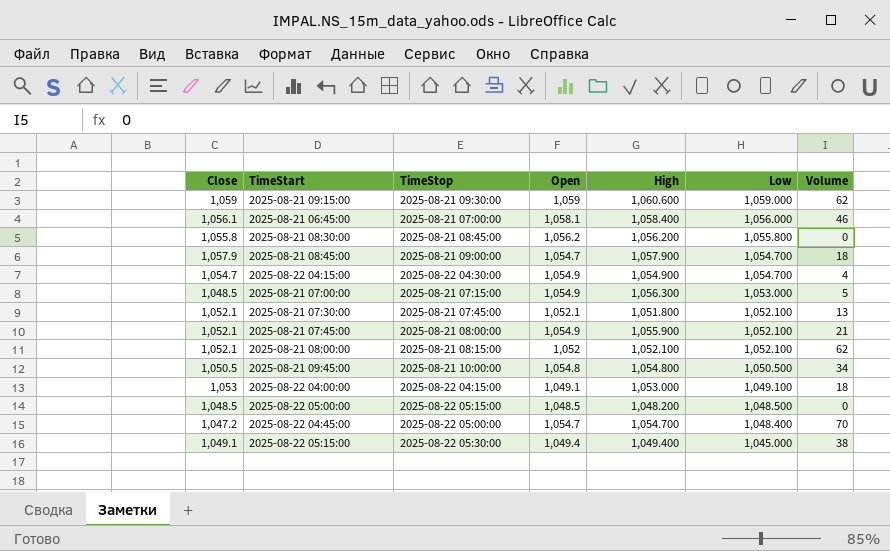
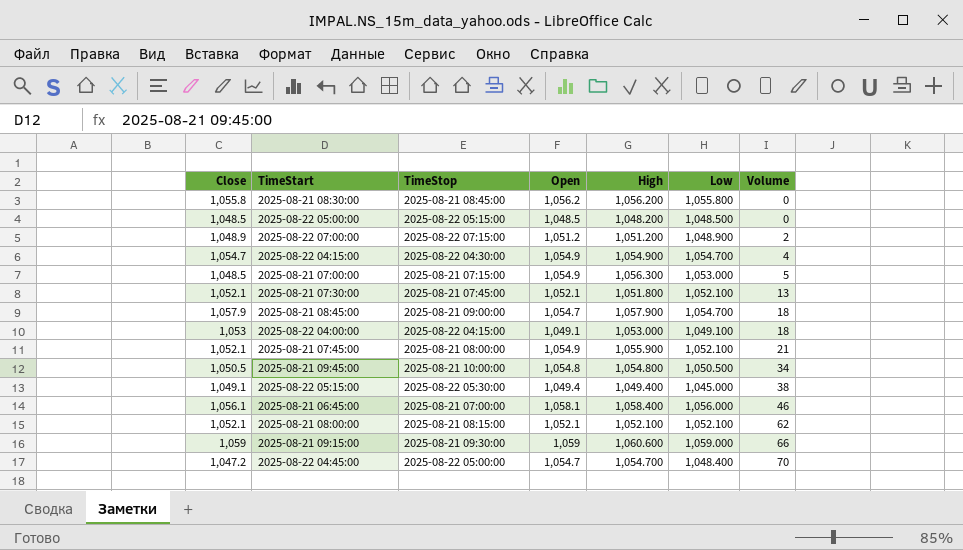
row order: Low descending -> Volume ascending
row 2025-08-22 07:00:00: none -> 1,048.9 | 2025-08-22 07:15:00 | 1,051.2 | 1,051.200 | 1,048.900 | 2
2025-08-21 08:00:00 | Open: 1,052 -> 1,052.1
2025-08-21 09:15:00 | Volume: 62 -> 66

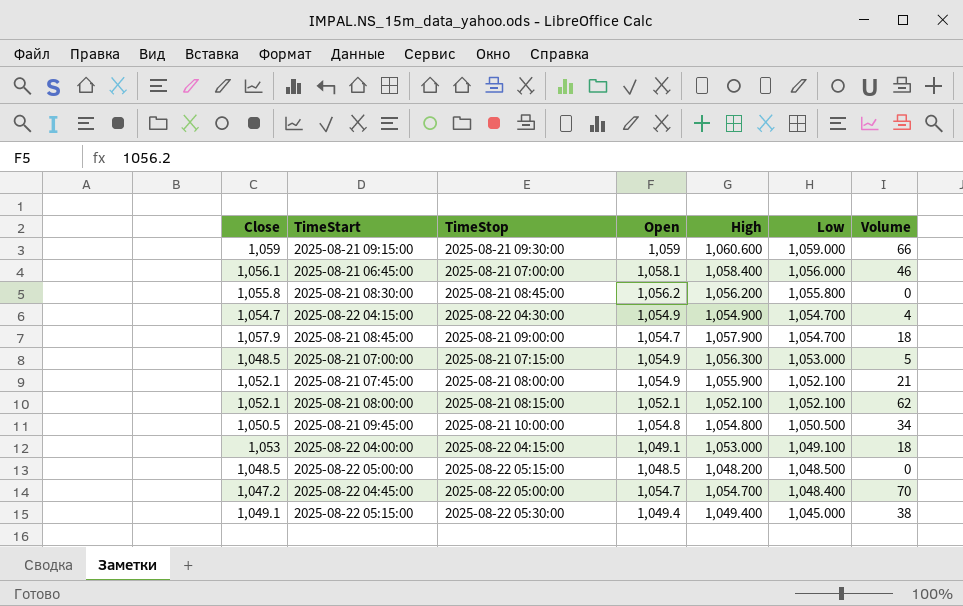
row order: Volume ascending -> Low descending
row 2025-08-22 07:00:00: 1,048.9 | 2025-08-22 07:15:00 | 1,051.2 | 1,051.200 | 1,048.900 | 2 -> none
row 2025-08-21 07:30:00: 1,052.1 | 2025-08-21 07:45:00 | 1,052.1 | 1,051.800 | 1,052.100 | 13 -> none

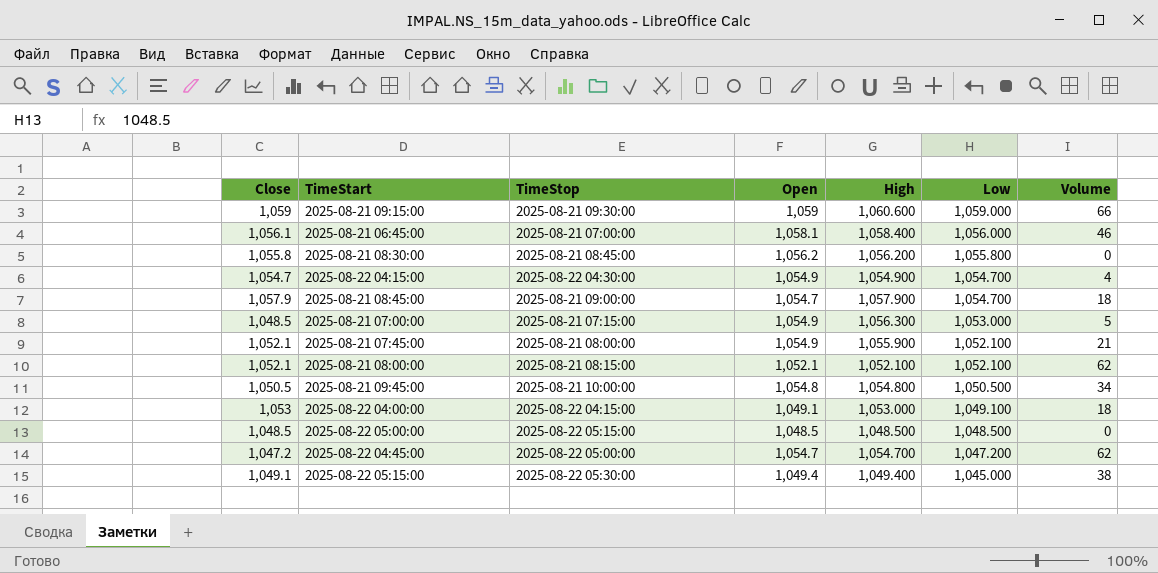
2025-08-22 05:00:00 | High: 1,048.200 -> 1,048.500
2025-08-22 04:45:00 | Low: 1,048.400 -> 1,047.200
2025-08-22 04:45:00 | Volume: 70 -> 62

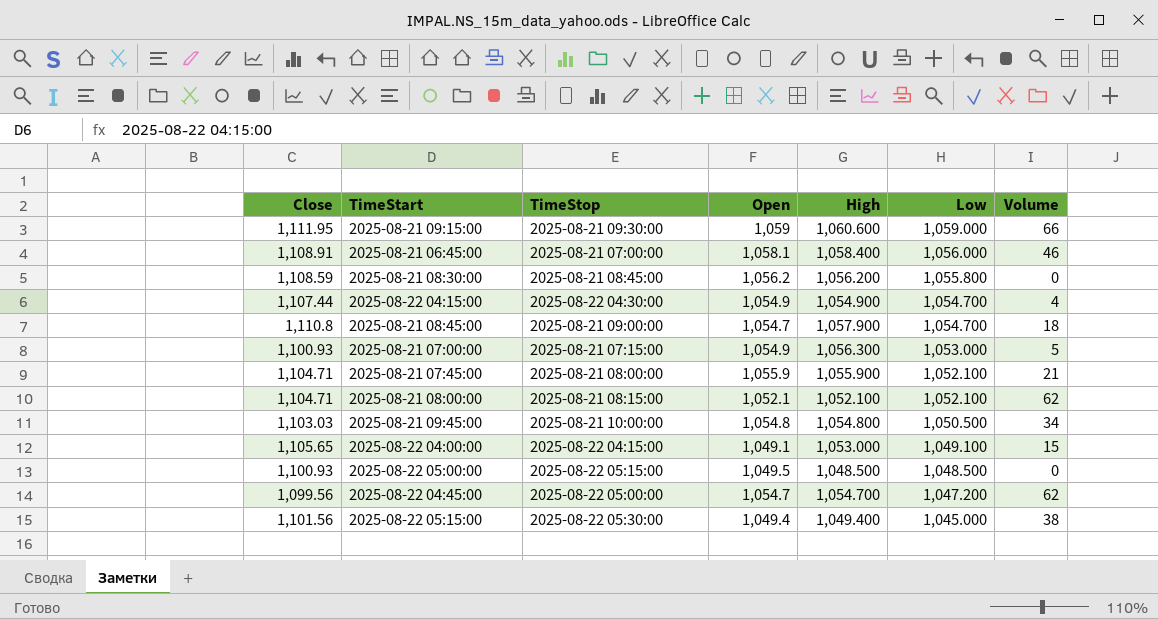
2025-08-21 09:15:00 | Close: 1,059 -> 1,111.95
2025-08-21 06:45:00 | Close: 1,056.1 -> 1,108.91
2025-08-21 08:30:00 | Close: 1,055.8 -> 1,108.59
2025-08-22 04:15:00 | Close: 1,054.7 -> 1,107.44
2025-08-21 08:45:00 | Close: 1,057.9 -> 1,110.8
2025-08-21 07:00:00 | Close: 1,048.5 -> 1,100.93
2025-08-21 07:45:00 | Close: 1,052.1 -> 1,104.71
2025-08-21 07:45:00 | Open: 1,054.9 -> 1,055.9
2025-08-21 08:00:00 | Close: 1,052.1 -> 1,104.71
2025-08-21 09:45:00 | Close: 1,050.5 -> 1,103.03
2025-08-22 04:00:00 | Close: 1,053 -> 1,105.65
2025-08-22 04:00:00 | Volume: 18 -> 15
2025-08-22 05:00:00 | Close: 1,048.5 -> 1,100.93
2025-08-22 05:00:00 | Open: 1,048.5 -> 1,049.5
2025-08-22 04:45:00 | Close: 1,047.2 -> 1,099.56
2025-08-22 05:15:00 | Close: 1,049.1 -> 1,101.56

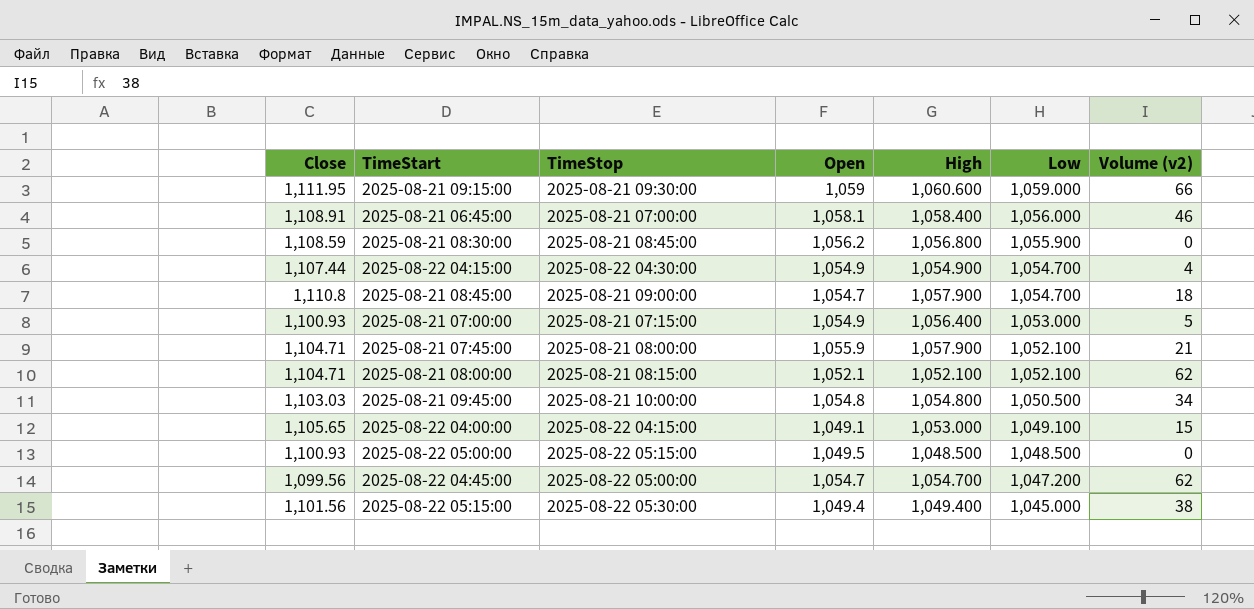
column name: Volume -> Volume (v2)
2025-08-21 08:30:00 | High: 1,056.200 -> 1,056.800
2025-08-21 08:30:00 | Low: 1,055.800 -> 1,055.900
2025-08-21 07:00:00 | High: 1,056.300 -> 1,056.400
2025-08-21 07:45:00 | High: 1,055.900 -> 1,057.900

